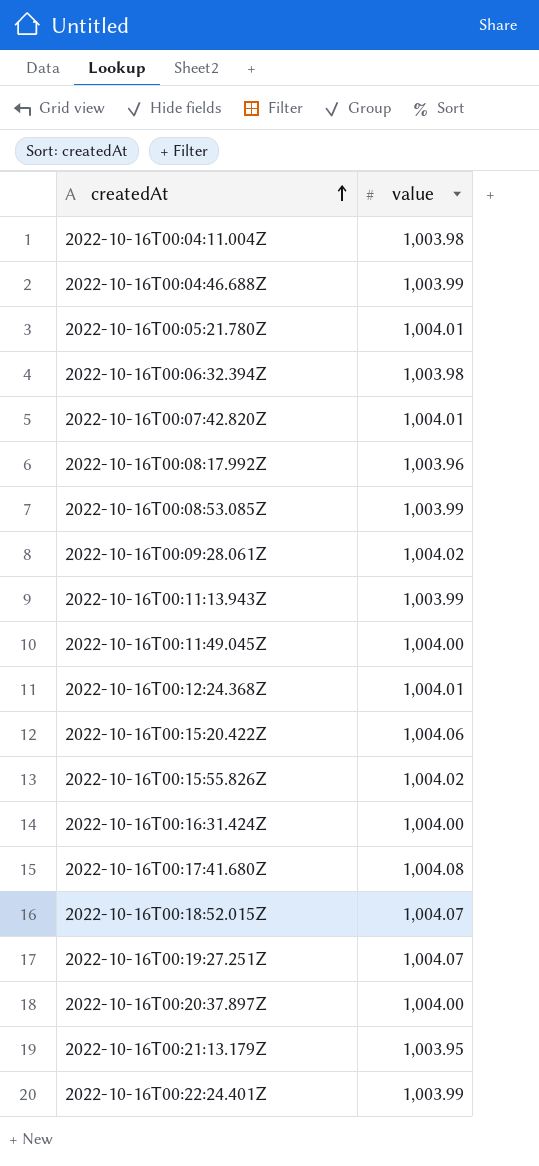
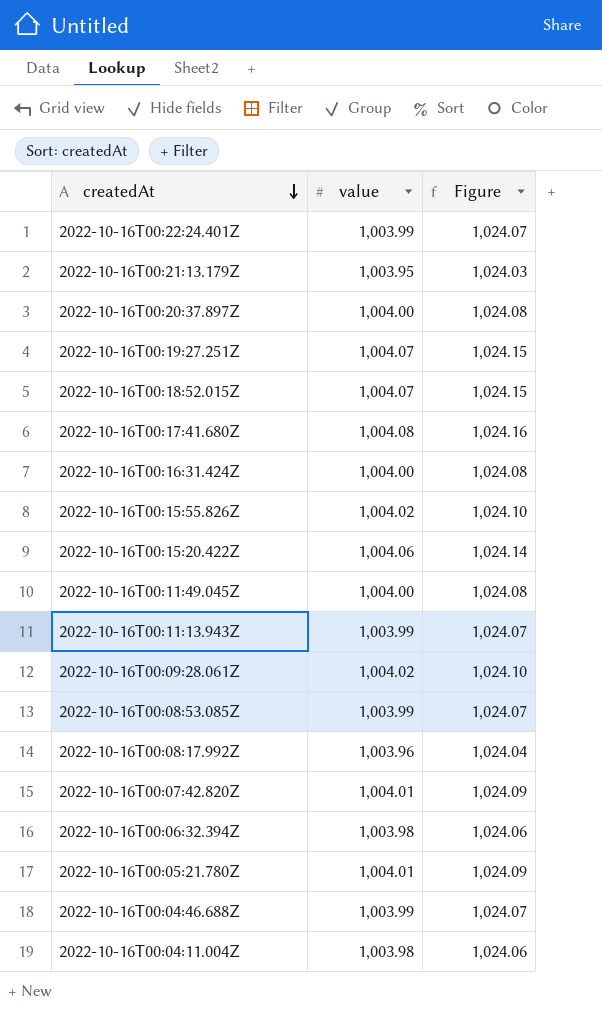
row order: createdAt ascending -> createdAt descending
column Figure | formula: none -> [value] * 1.02
row 2022-10-16T00:12:24.368Z: 1,004.01 -> none

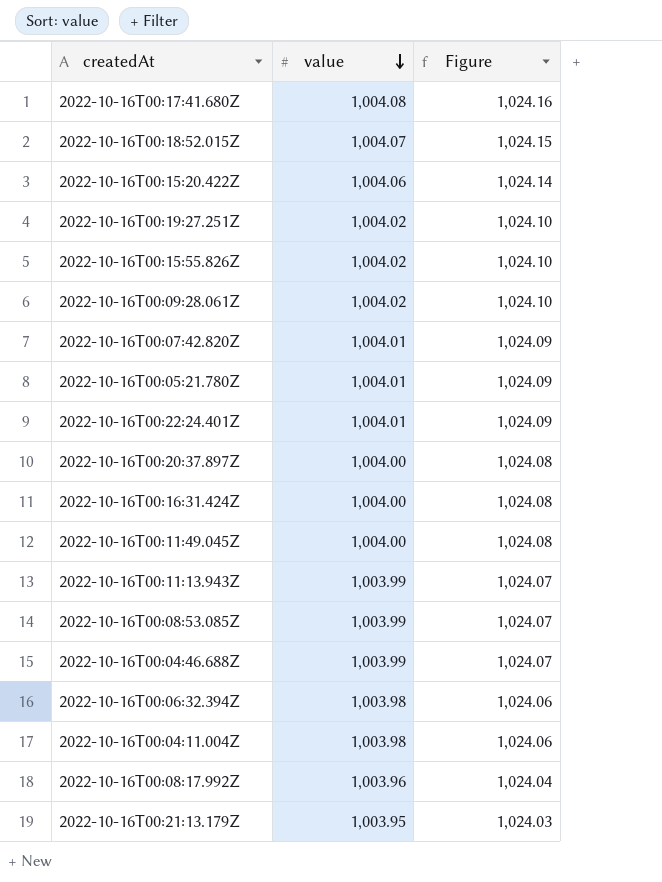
row order: createdAt descending -> value descending
2022-10-16T00:19:27.251Z | value: 1,004.07 -> 1,004.02
2022-10-16T00:19:27.251Z | Figure: 1,024.15 -> 1,024.10
2022-10-16T00:22:24.401Z | value: 1,003.99 -> 1,004.01
2022-10-16T00:22:24.401Z | Figure: 1,024.07 -> 1,024.09

